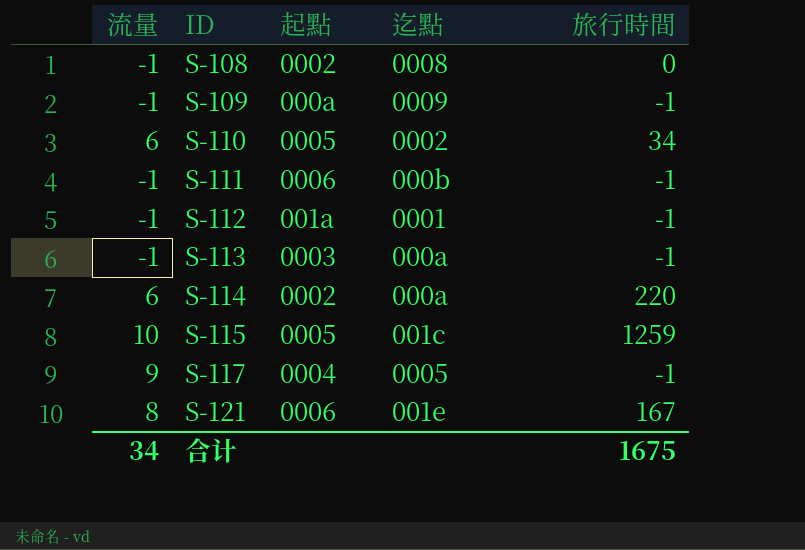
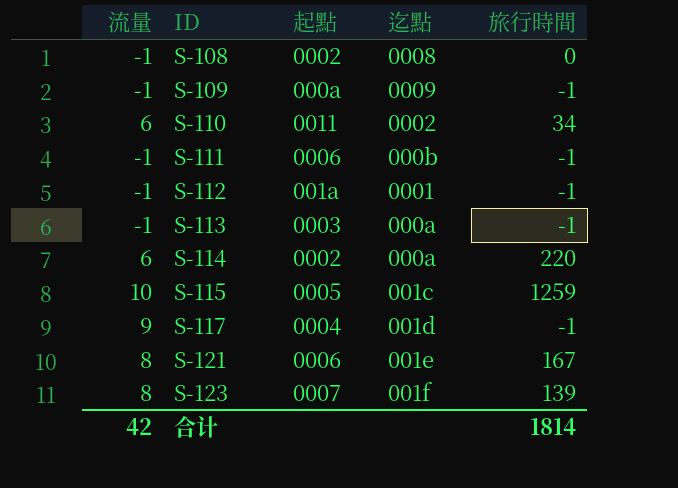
S-110 | 起點: 0005 -> 0011
S-117 | 迄點: 0005 -> 001d
row S-123: none -> 8 | 0007 | 001f | 139
合计 | 流量: 34 -> 42
合计 | 旅行時間: 1675 -> 1814

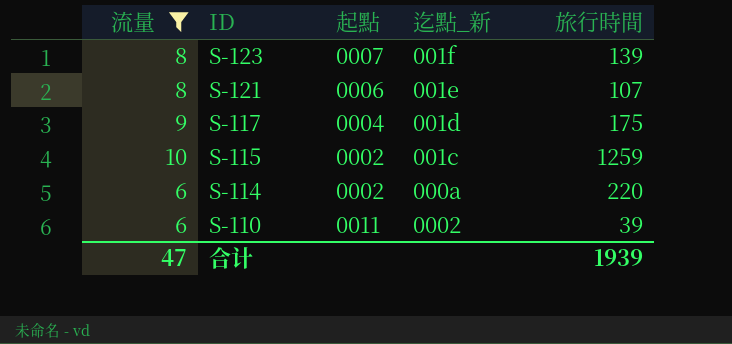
filter: none -> 流量 != -1
row order: ID ascending -> ID descending
column name: 迄點 -> 迄點_新
S-121 | 旅行時間: 167 -> 107
S-117 | 旅行時間: -1 -> 175
S-115 | 起點: 0005 -> 0002
S-110 | 旅行時間: 34 -> 39
合计 | 流量: 42 -> 47
合计 | 旅行時間: 1814 -> 1939

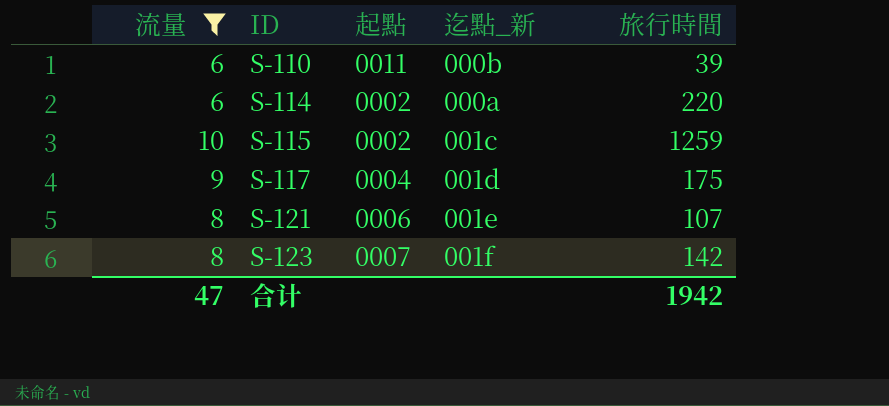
row order: ID descending -> ID ascending
S-110 | 迄點_新: 0002 -> 000b
S-123 | 旅行時間: 139 -> 142
合计 | 旅行時間: 1939 -> 1942

